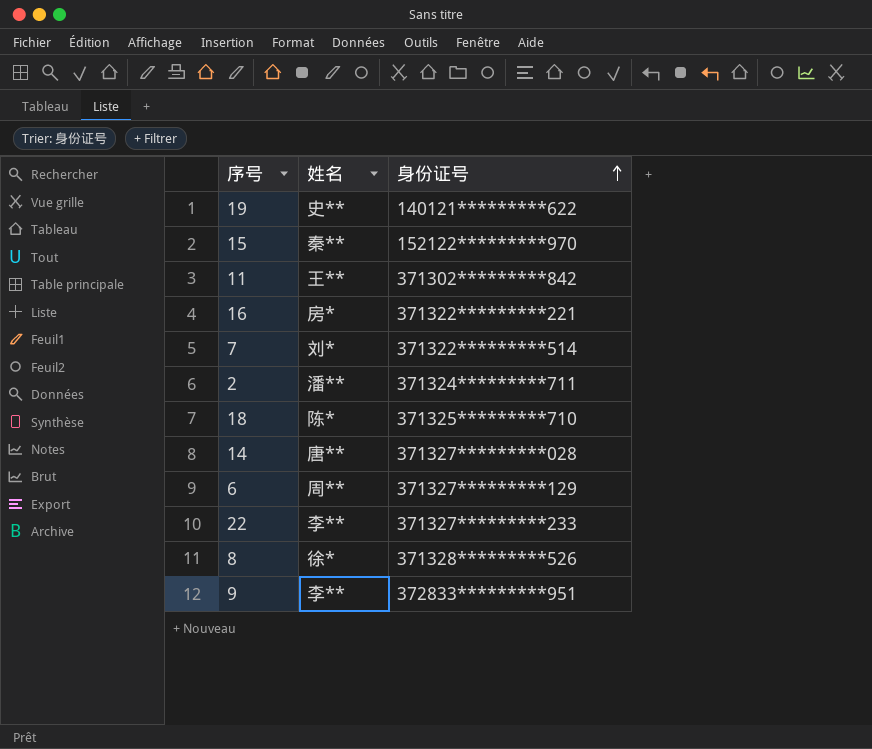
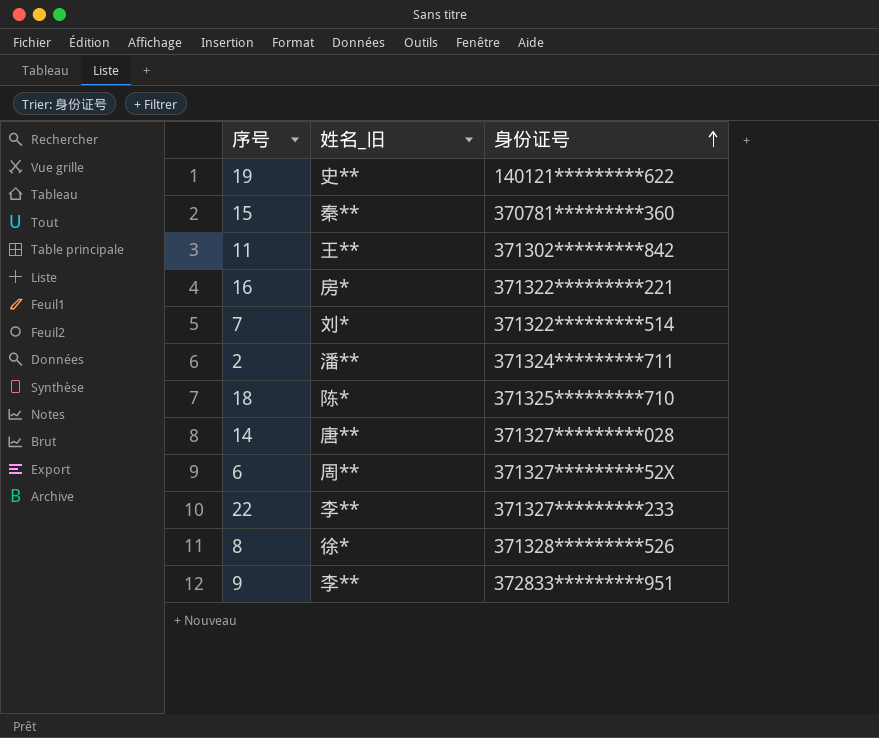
column name: 姓名 -> 姓名_旧
15 | 身份证号: 152122*********970 -> 370781*********360
6 | 身份证号: 371327*********129 -> 371327*********52X

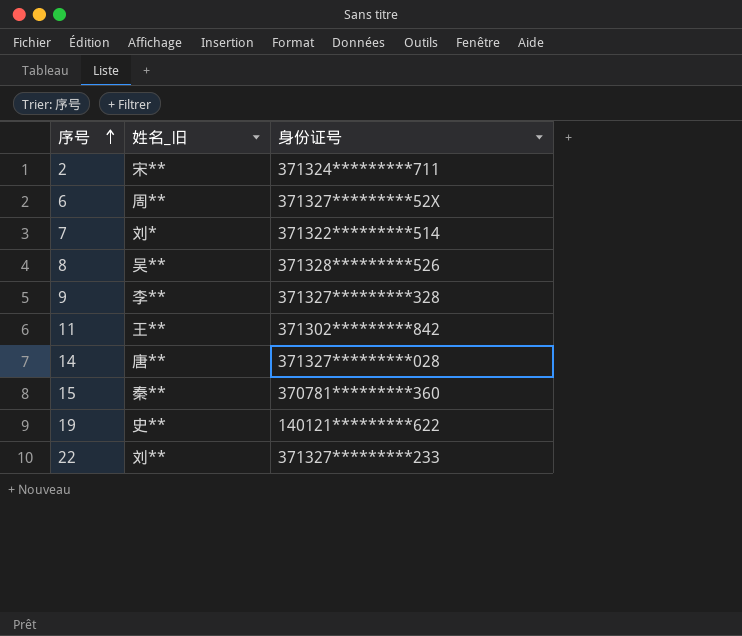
row order: 身份证号 ascending -> 序号 ascending
row 16: 房* | 371322*********221 -> none
row 18: 陈* | 371325*********710 -> none
2 | 姓名_旧: 潘** -> 宋**
8 | 姓名_旧: 徐* -> 吴**
9 | 身份证号: 372833*********951 -> 371327*********328
22 | 姓名_旧: 李** -> 刘**

